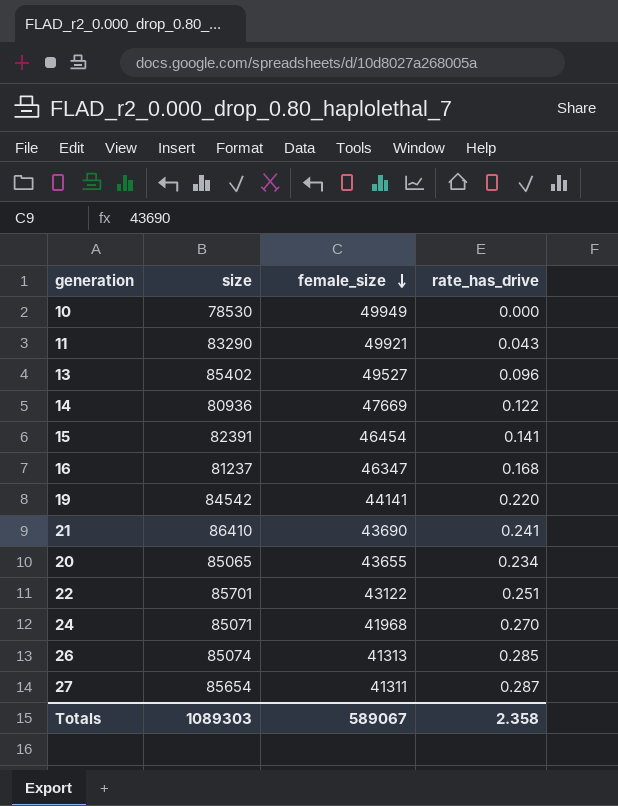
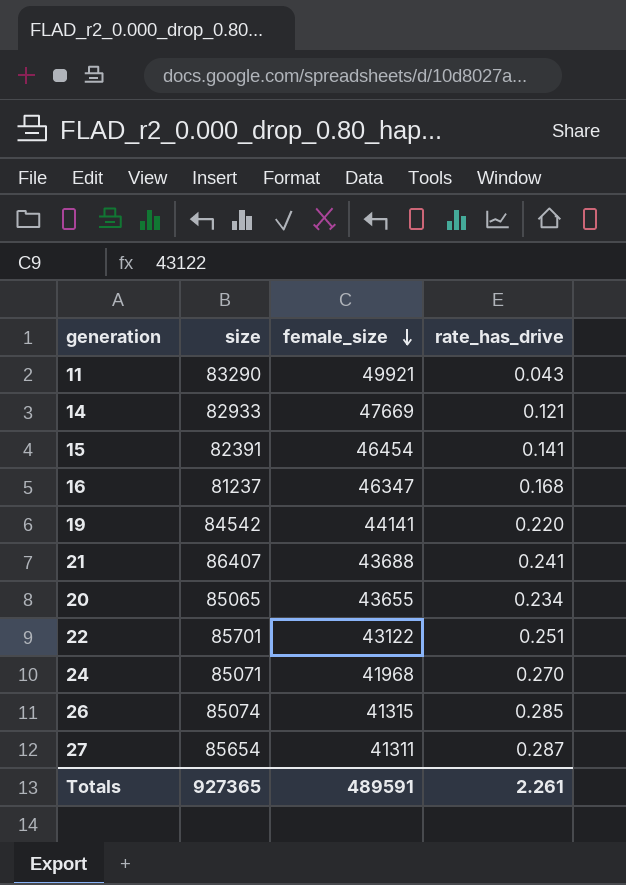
row 10: 78530 | 49949 | 0.000 -> none
row 13: 85402 | 49527 | 0.096 -> none
14 | size: 80936 -> 82933
14 | rate_has_drive: 0.122 -> 0.121
21 | size: 86410 -> 86407
21 | female_size: 43690 -> 43688
26 | female_size: 41313 -> 41315
Totals | size: 1089303 -> 927365
Totals | female_size: 589067 -> 489591
Totals | rate_has_drive: 2.358 -> 2.261

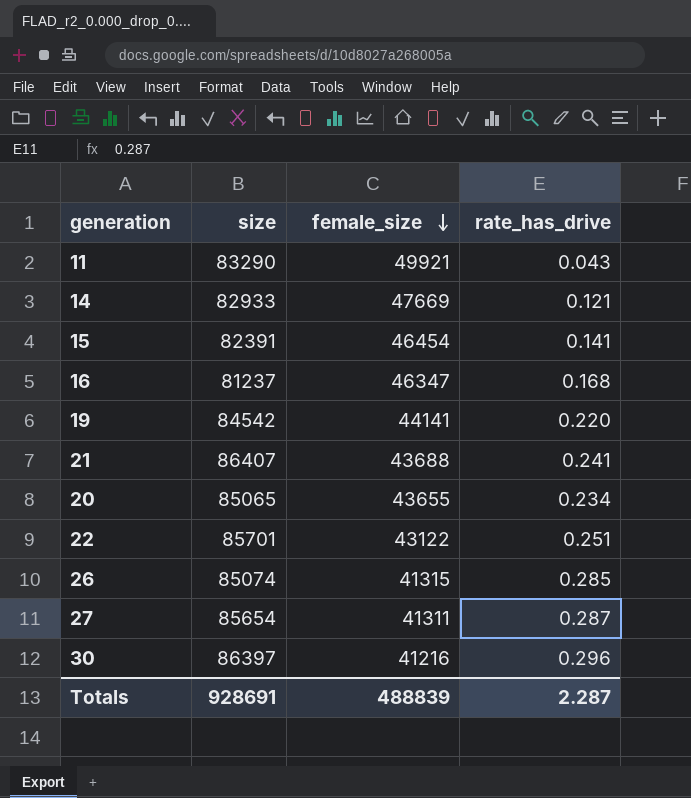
row 24: 85071 | 41968 | 0.270 -> none
row 30: none -> 86397 | 41216 | 0.296
Totals | size: 927365 -> 928691
Totals | female_size: 489591 -> 488839
Totals | rate_has_drive: 2.261 -> 2.287

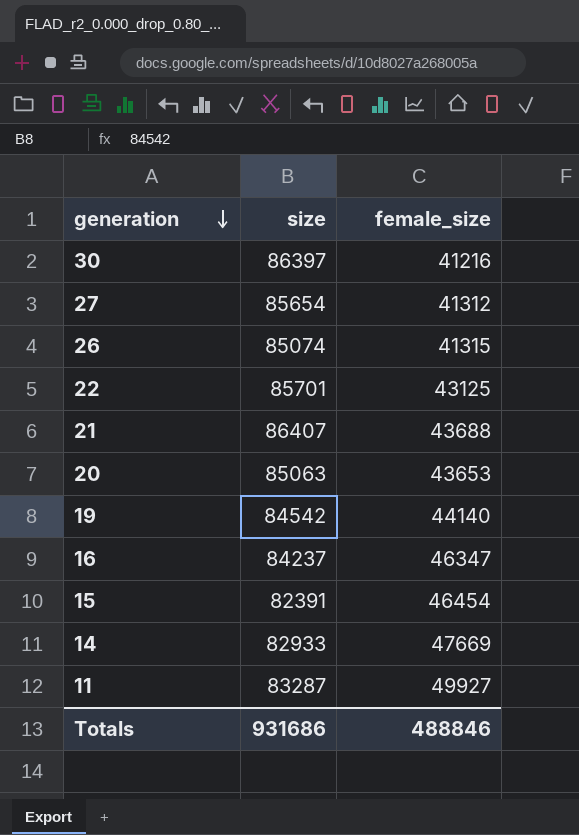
row order: female_size descending -> generation descending
column rate_has_drive | position: 4 -> none
27 | female_size: 41311 -> 41312
22 | female_size: 43122 -> 43125
20 | size: 85065 -> 85063
20 | female_size: 43655 -> 43653
19 | female_size: 44141 -> 44140
16 | size: 81237 -> 84237
11 | size: 83290 -> 83287
11 | female_size: 49921 -> 49927
Totals | size: 928691 -> 931686
Totals | female_size: 488839 -> 488846

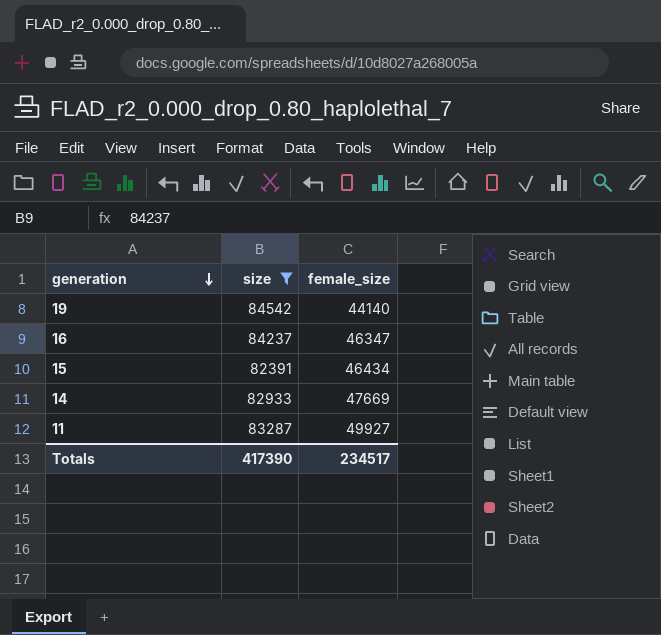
filter: none -> size <= 84542
15 | female_size: 46454 -> 46434
Totals | size: 931686 -> 417390
Totals | female_size: 488846 -> 234517

